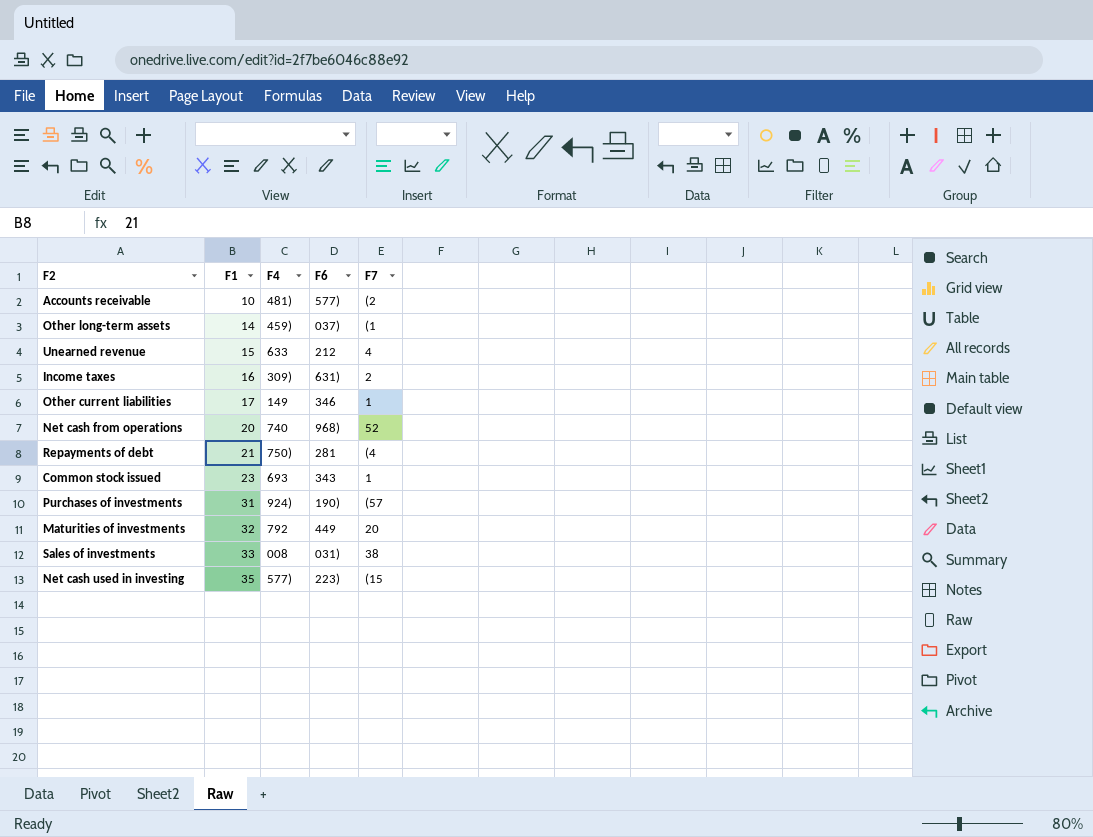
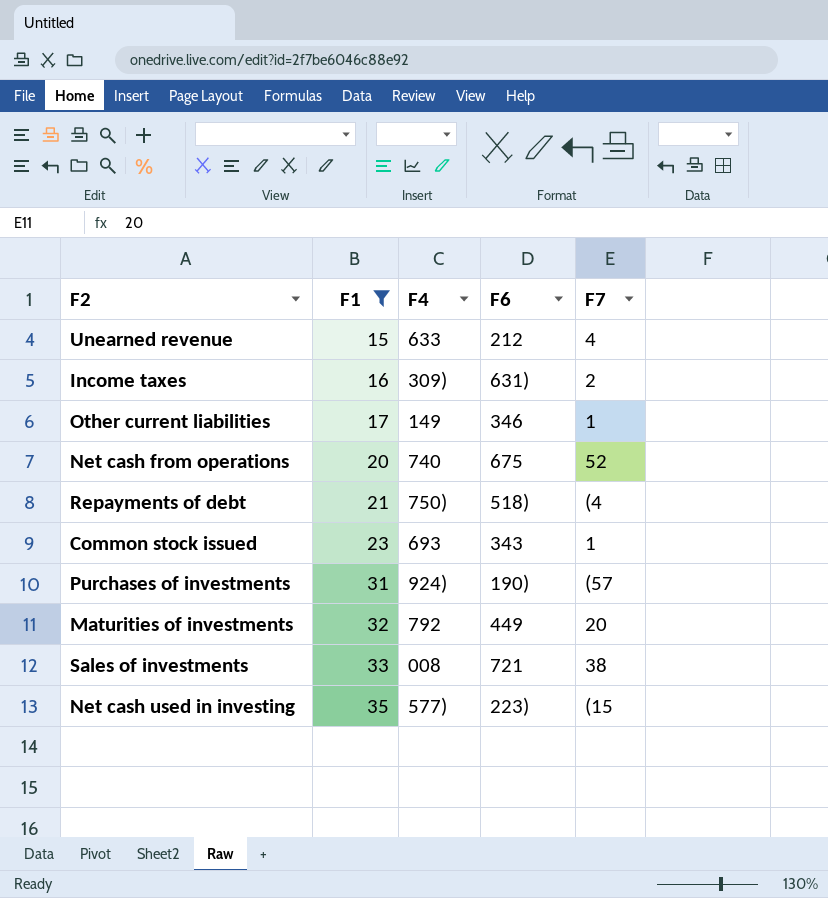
filter: none -> F1 >= 15
Net cash from operations | F6: 968) -> 675
Repayments of debt | F6: 281 -> 518)
Sales of investments | F6: 031) -> 721

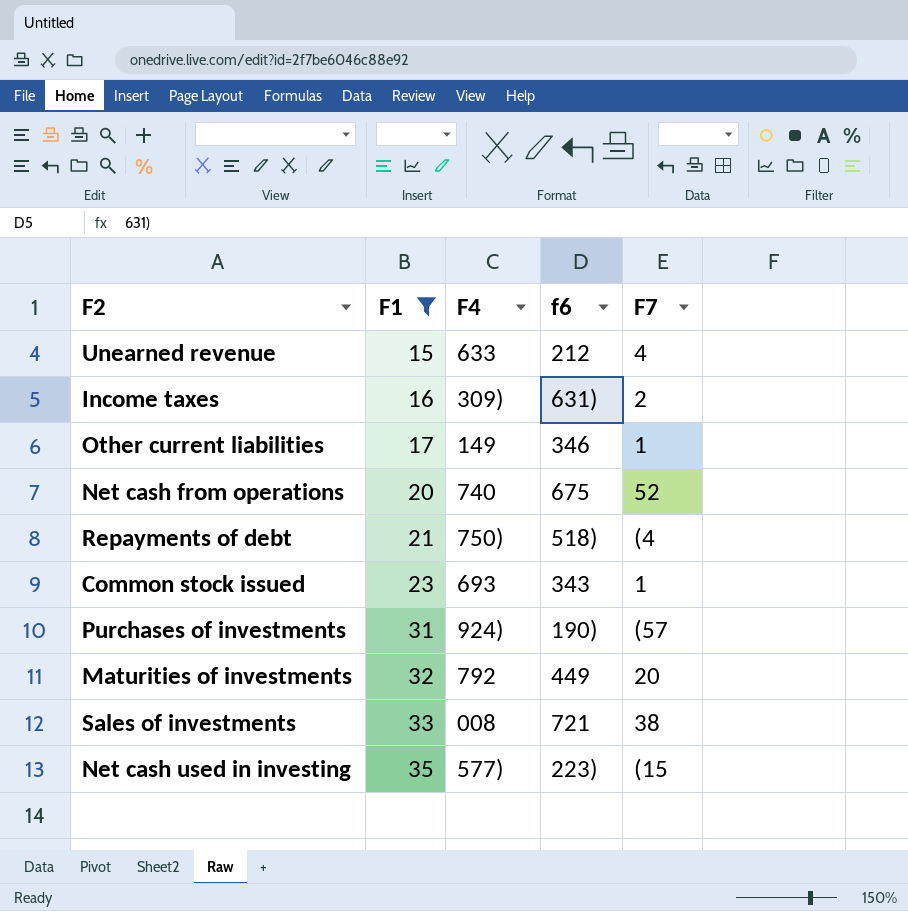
column name: F6 -> f6

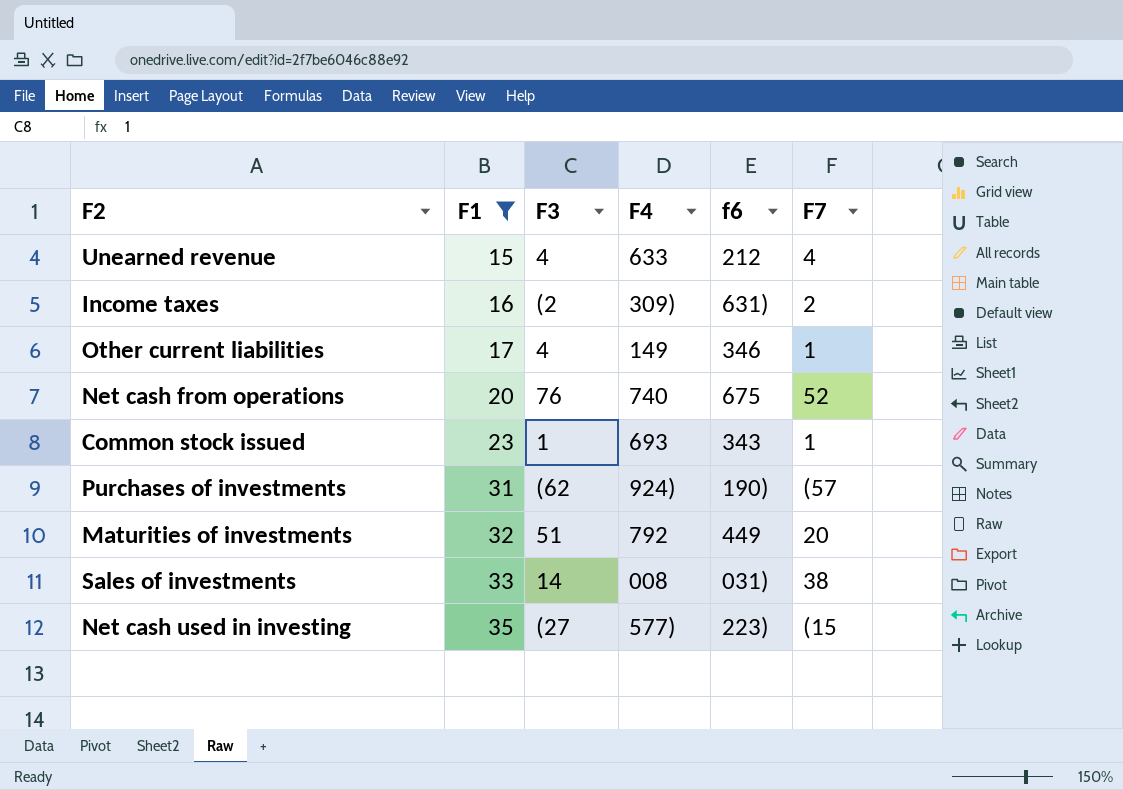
column F3 | position: none -> 3
row Repayments of debt: 21 | 750) | 518) | (4 -> none
Sales of investments | f6: 721 -> 031)

